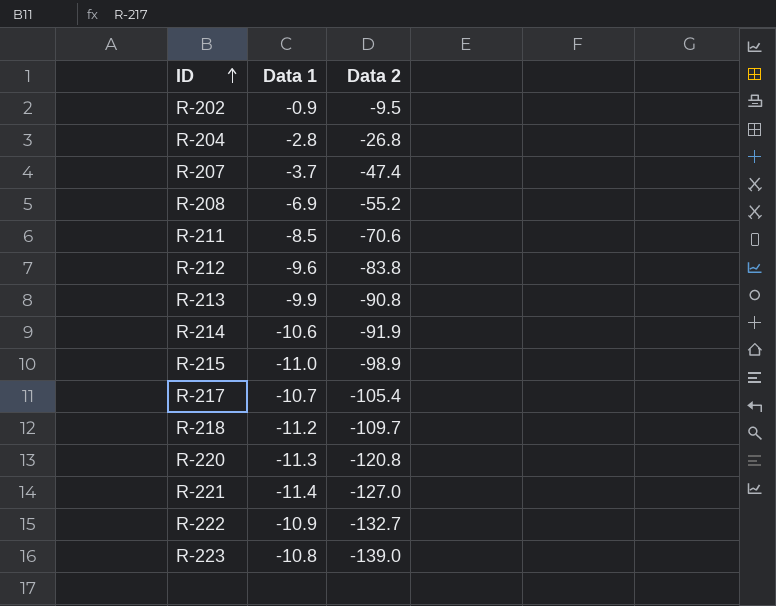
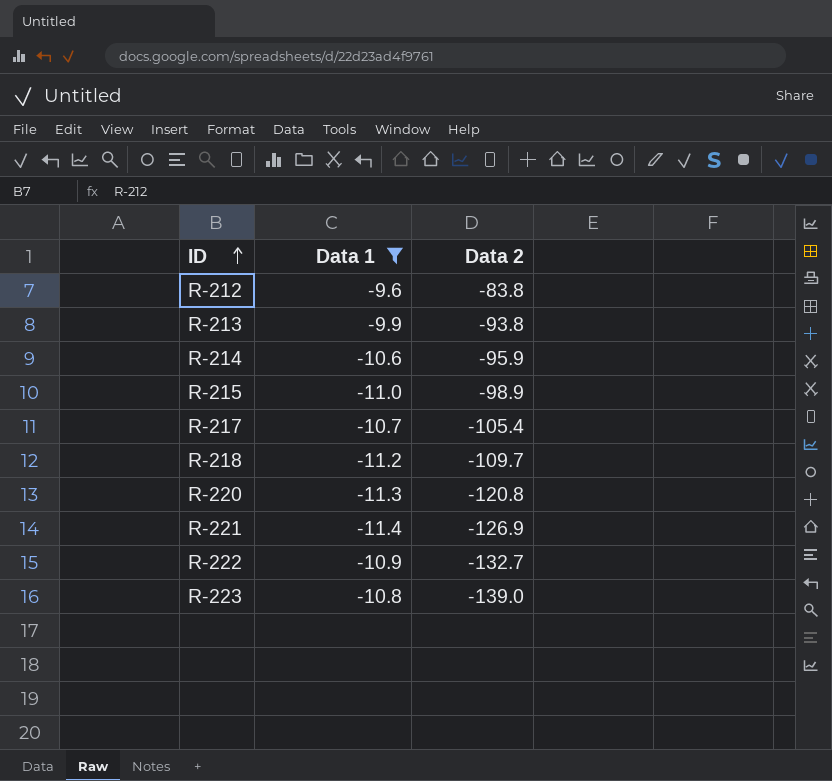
filter: none -> Data 1 <= -9.6
R-213 | Data 2: -90.8 -> -93.8
R-214 | Data 2: -91.9 -> -95.9
R-221 | Data 2: -127.0 -> -126.9

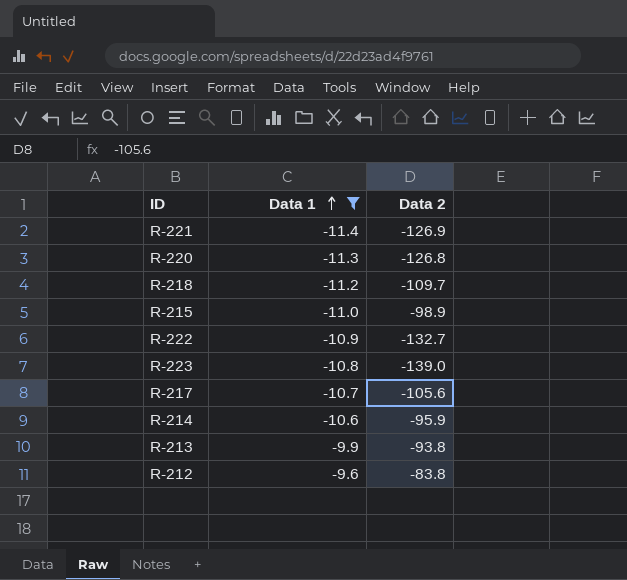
row order: ID ascending -> Data 1 ascending
R-220 | Data 2: -120.8 -> -126.8
R-217 | Data 2: -105.4 -> -105.6

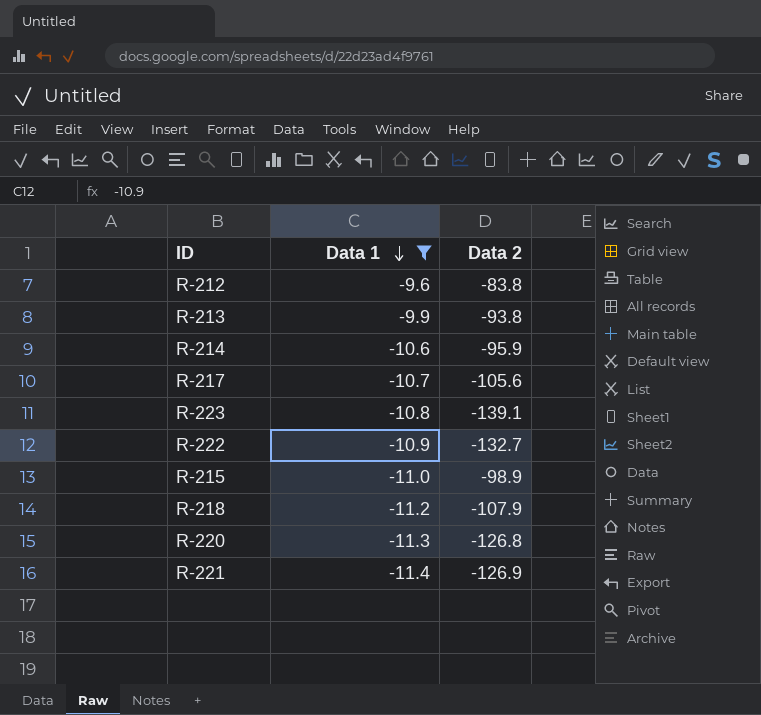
row order: Data 1 ascending -> Data 1 descending
R-223 | Data 2: -139.0 -> -139.1
R-218 | Data 2: -109.7 -> -107.9

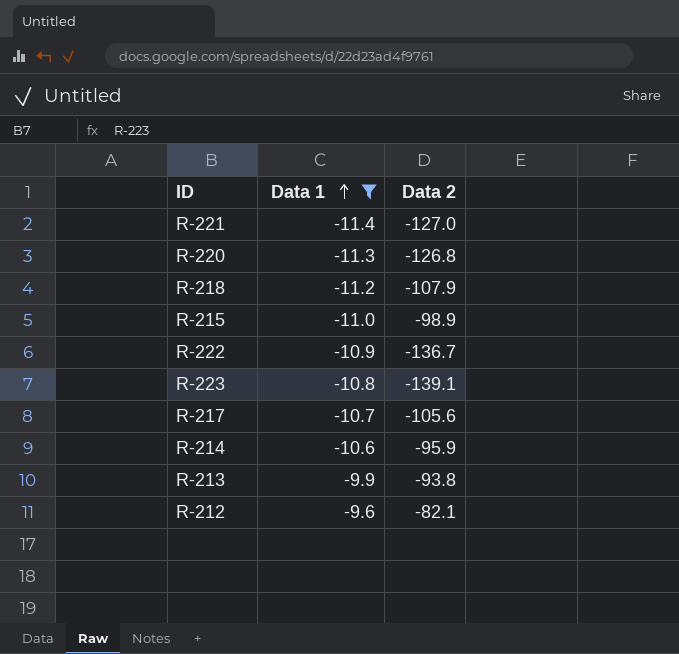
row order: Data 1 descending -> Data 1 ascending
R-221 | Data 2: -126.9 -> -127.0
R-222 | Data 2: -132.7 -> -136.7
R-212 | Data 2: -83.8 -> -82.1

